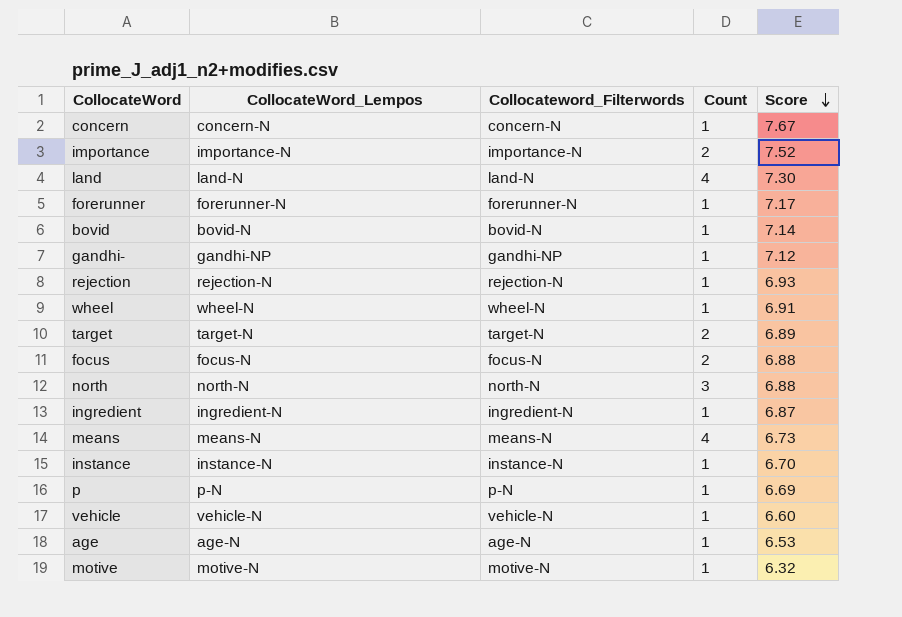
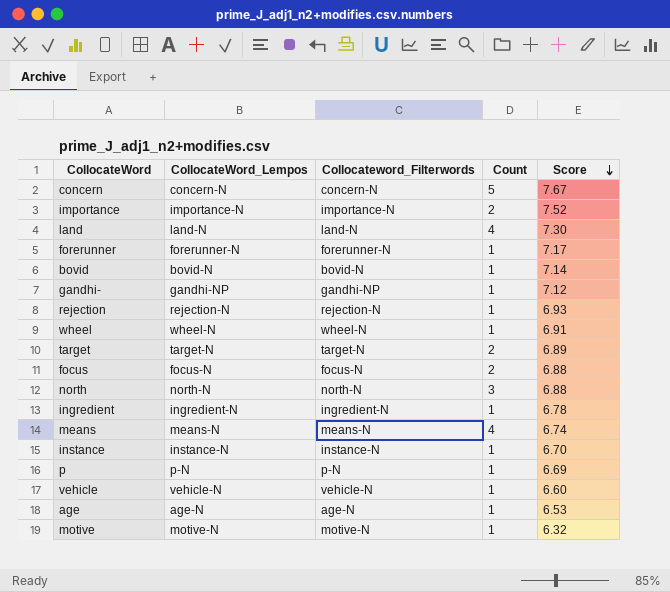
concern | Count: 1 -> 5
ingredient | Score: 6.87 -> 6.78
means | Score: 6.73 -> 6.74

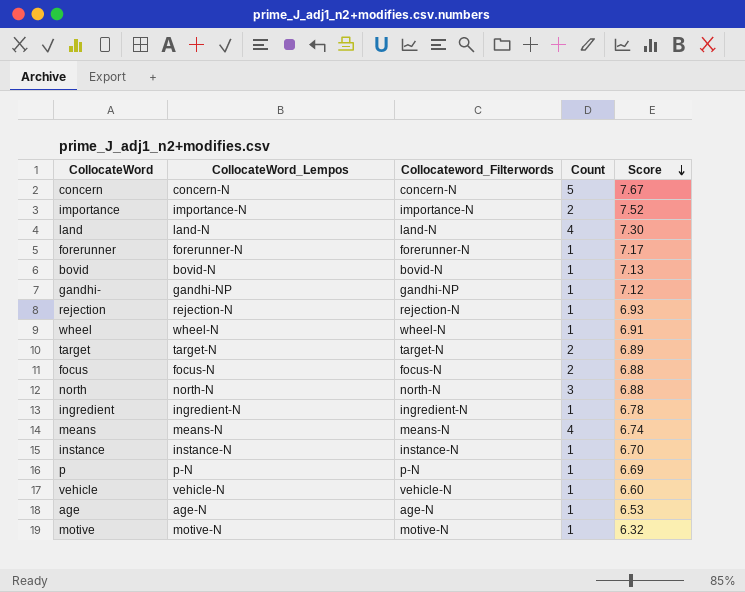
bovid | Score: 7.14 -> 7.13

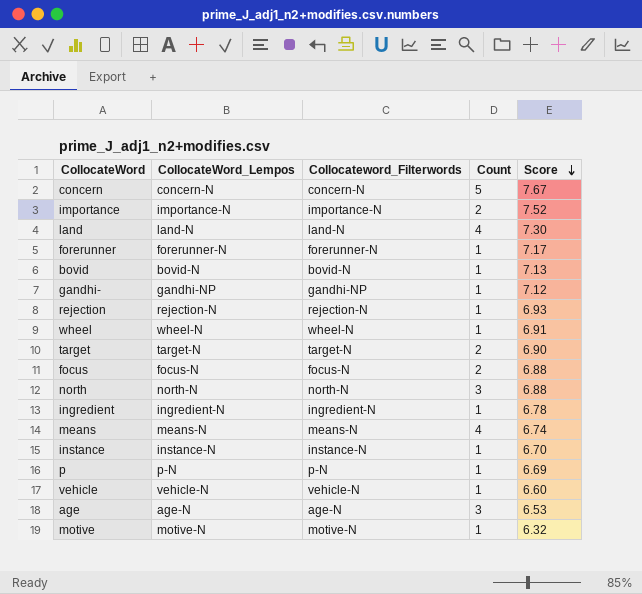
target | Score: 6.89 -> 6.90
age | Count: 1 -> 3

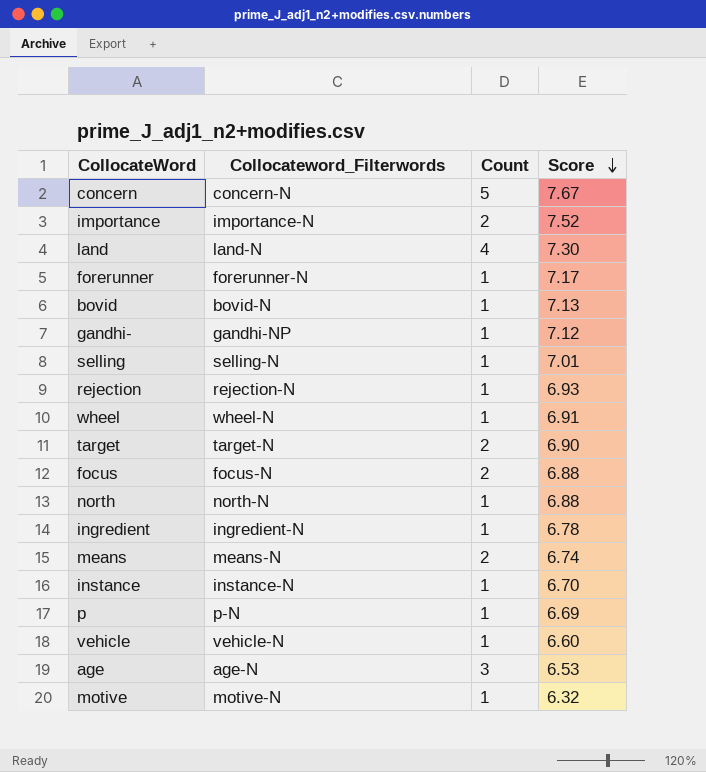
column CollocateWord_Lempos | position: 2 -> none
row selling: none -> selling-N | 1 | 7.01
north | Count: 3 -> 1
means | Count: 4 -> 2

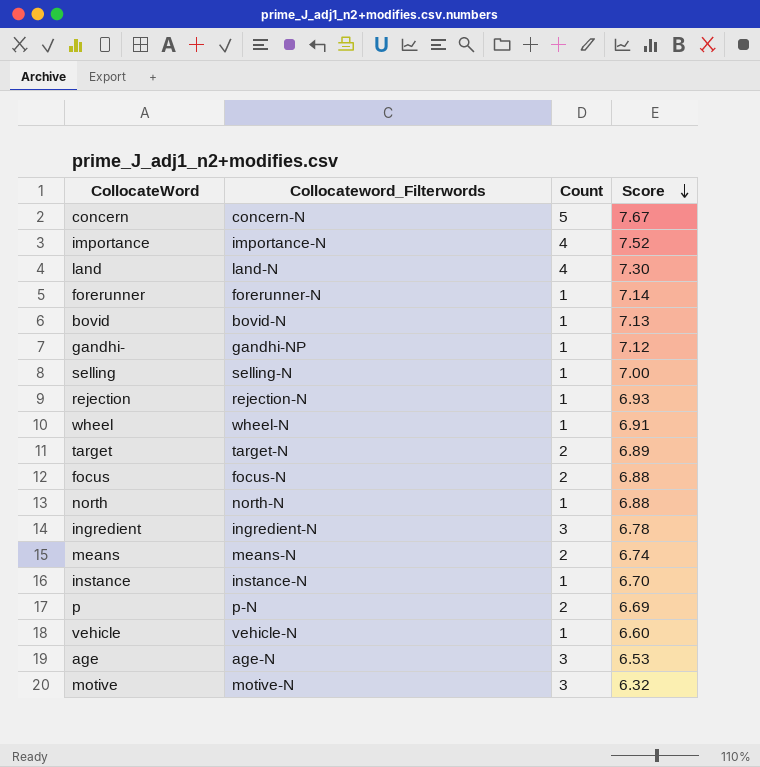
importance | Count: 2 -> 4
forerunner | Score: 7.17 -> 7.14
selling | Score: 7.01 -> 7.00
target | Score: 6.90 -> 6.89
ingredient | Count: 1 -> 3
p | Count: 1 -> 2
motive | Count: 1 -> 3

